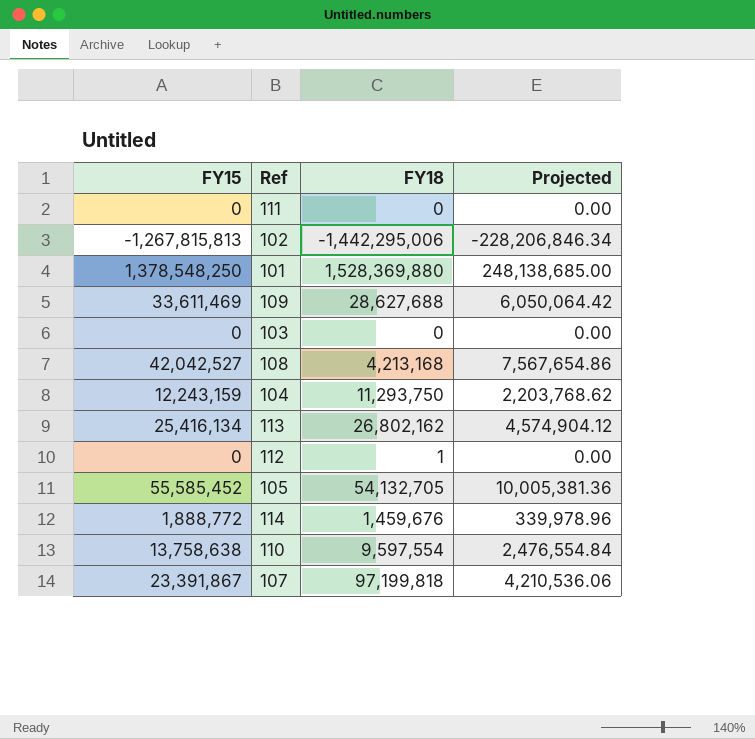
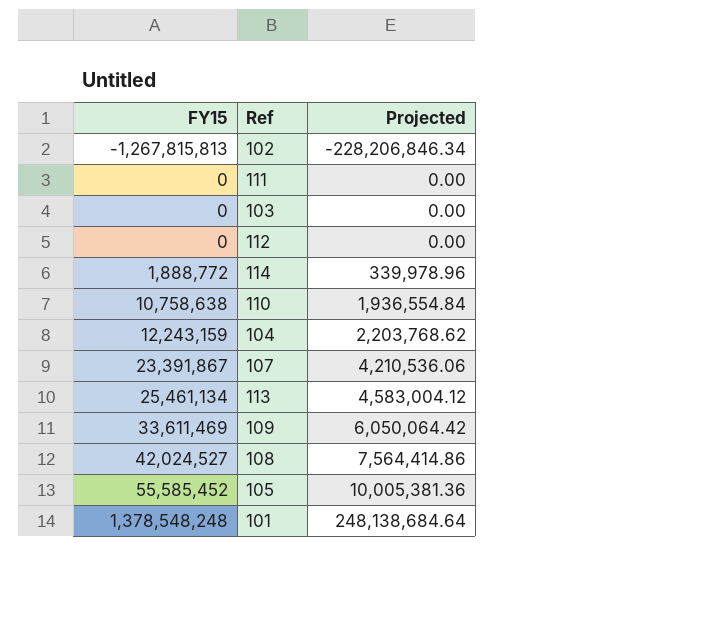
row order: none -> FY15 ascending
column FY18 | position: 3 -> none
110 | FY15: 13,758,638 -> 10,758,638
110 | Projected: 2,476,554.84 -> 1,936,554.84
113 | FY15: 25,416,134 -> 25,461,134
113 | Projected: 4,574,904.12 -> 4,583,004.12
108 | FY15: 42,042,527 -> 42,024,527
108 | Projected: 7,567,654.86 -> 7,564,414.86
101 | FY15: 1,378,548,250 -> 1,378,548,248
101 | Projected: 248,138,685.00 -> 248,138,684.64

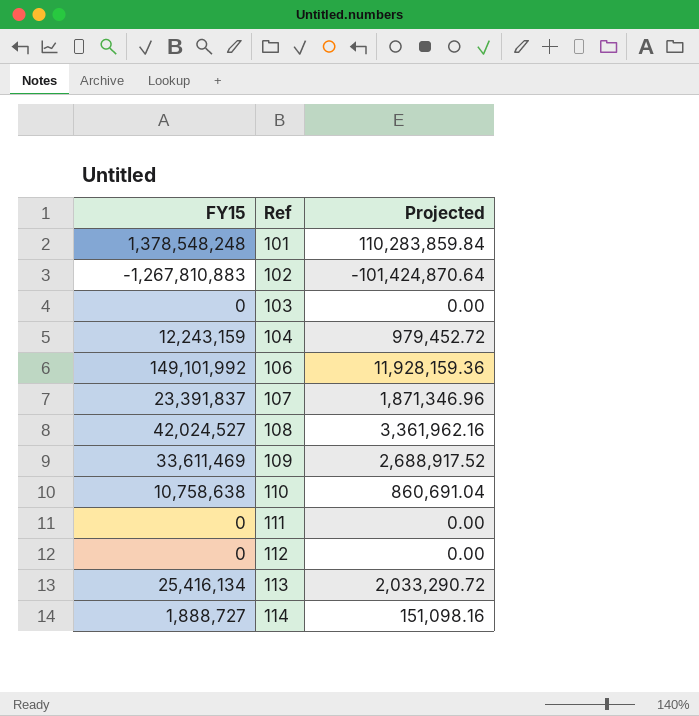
row order: FY15 ascending -> Ref ascending
column Projected | formula: [FY15] * 0.18 -> [FY15] * 0.08
row 105: 55,585,452 | 10,005,381.36 -> none
102 | FY15: -1,267,815,813 -> -1,267,810,883
row 106: none -> 149,101,992 | 11,928,159.36
107 | FY15: 23,391,867 -> 23,391,837
113 | FY15: 25,461,134 -> 25,416,134
114 | FY15: 1,888,772 -> 1,888,727

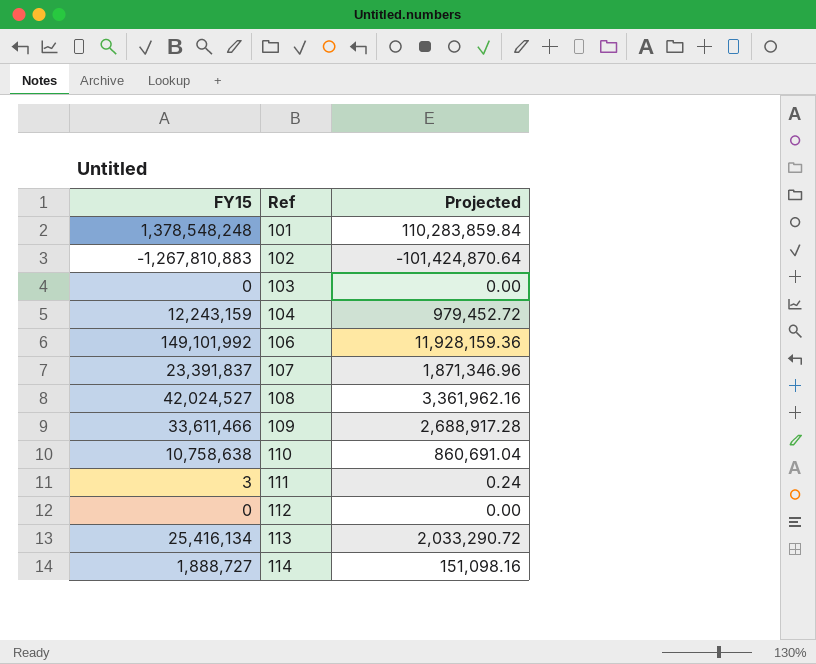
109 | FY15: 33,611,469 -> 33,611,466
109 | Projected: 2,688,917.52 -> 2,688,917.28
111 | FY15: 0 -> 3
111 | Projected: 0.00 -> 0.24

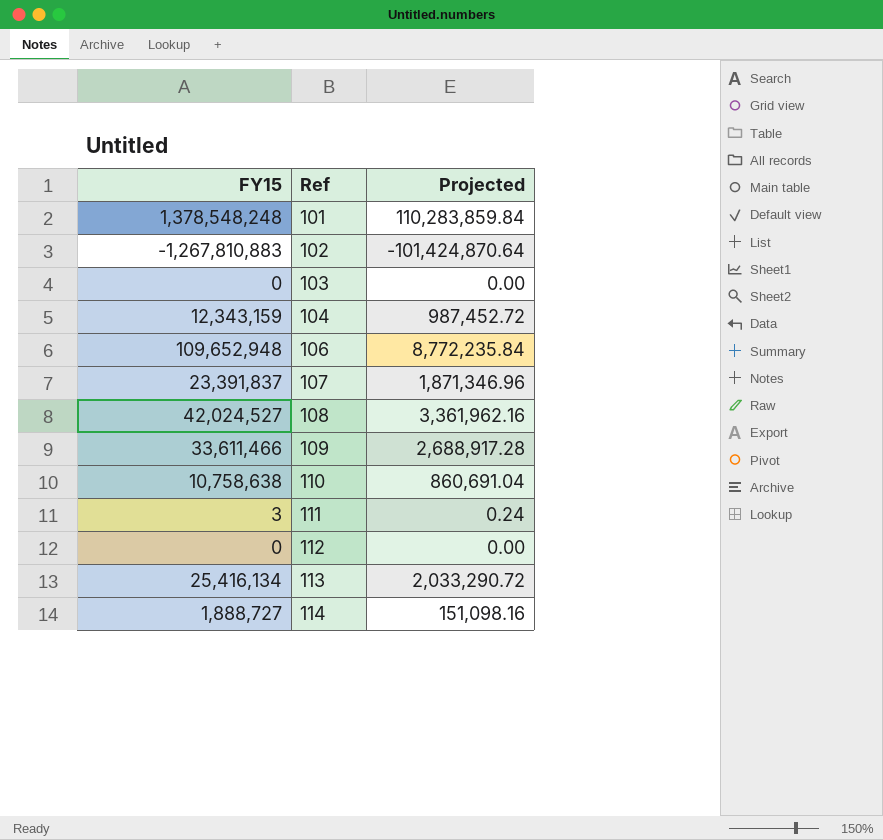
104 | FY15: 12,243,159 -> 12,343,159
104 | Projected: 979,452.72 -> 987,452.72
106 | FY15: 149,101,992 -> 109,652,948
106 | Projected: 11,928,159.36 -> 8,772,235.84

